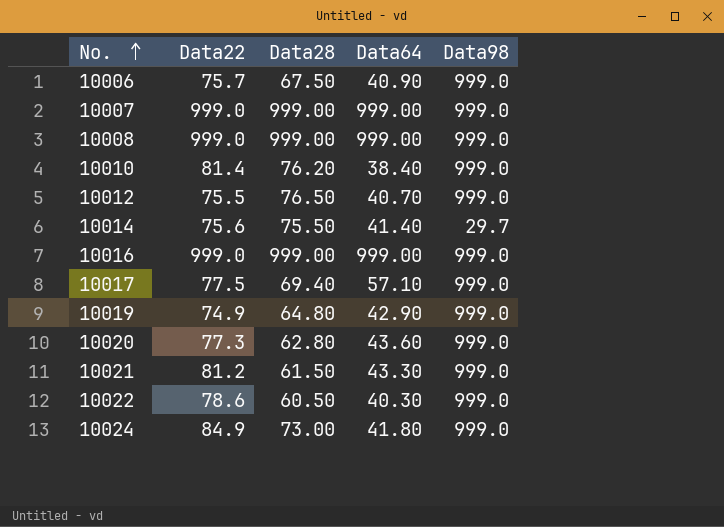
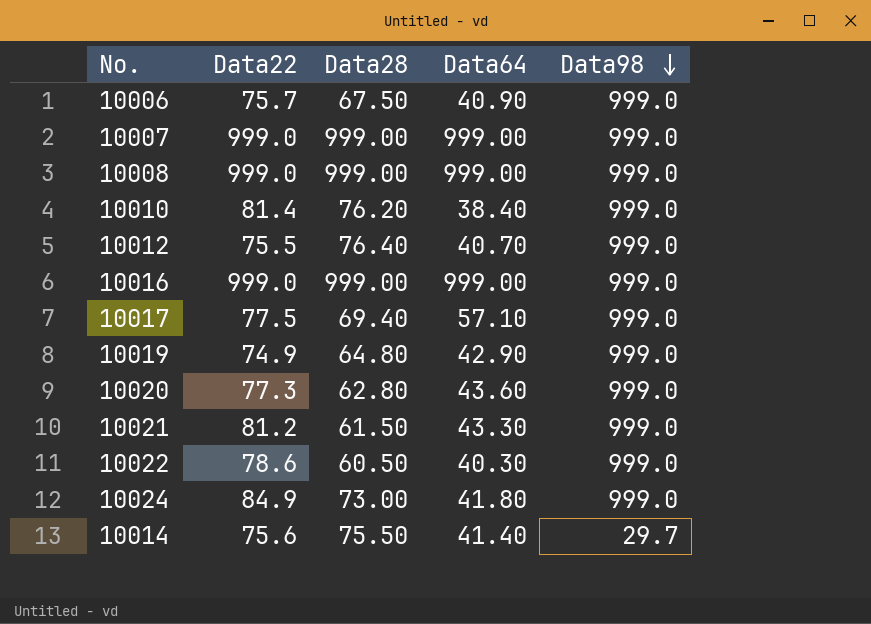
row order: No. ascending -> Data98 descending
10012 | Data28: 76.50 -> 76.40

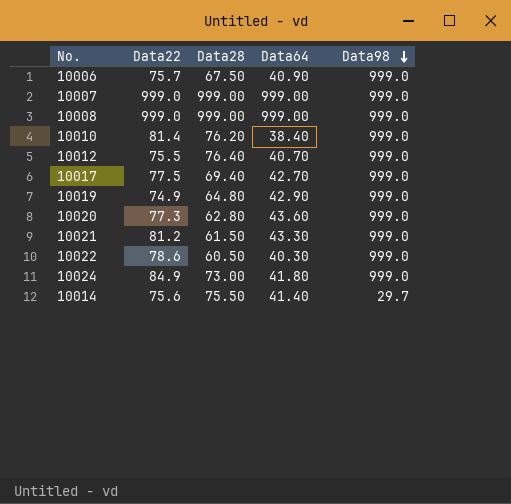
row 10016: 999.0 | 999.00 | 999.00 | 999.0 -> none
10017 | Data64: 57.10 -> 42.70

